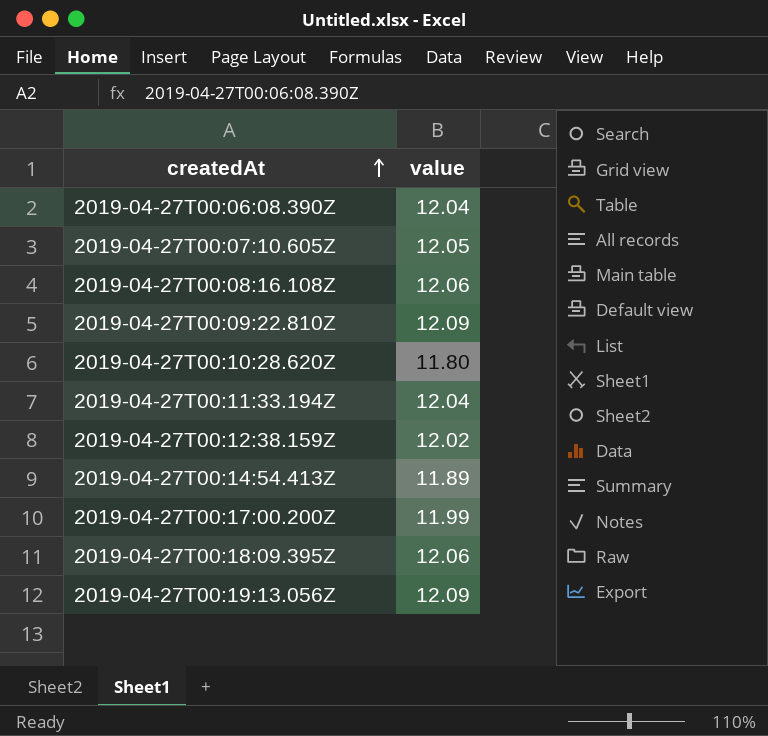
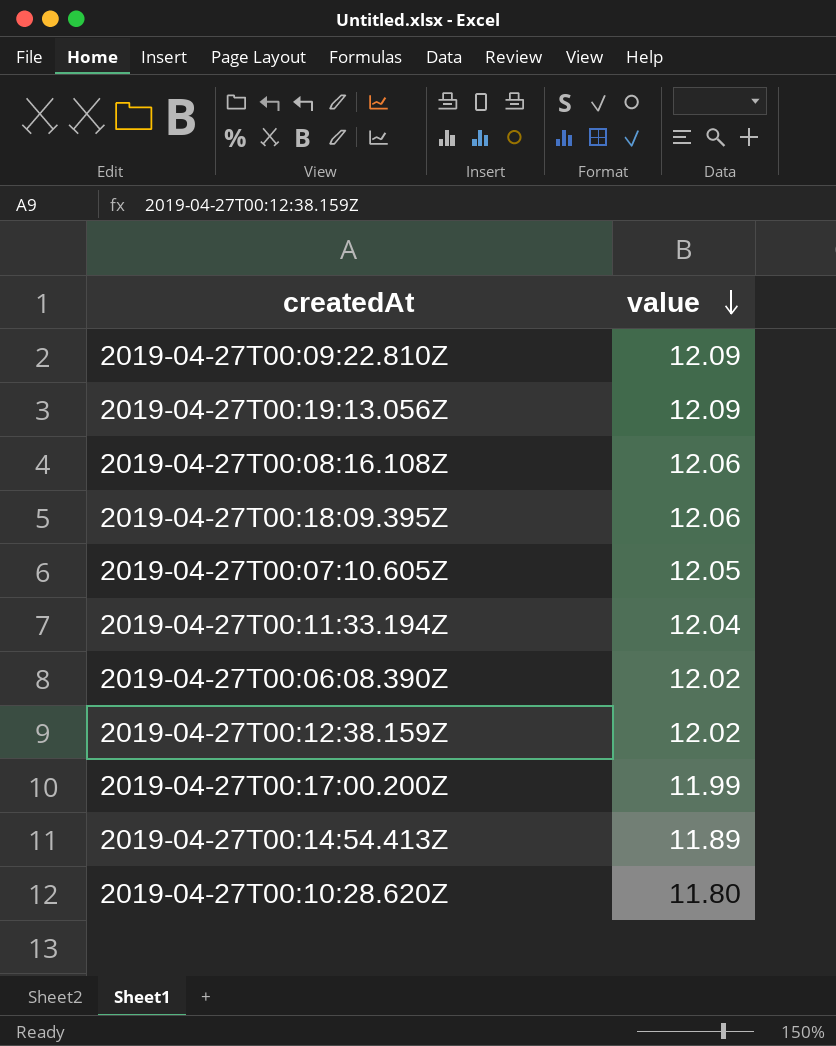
row order: createdAt ascending -> value descending
2019-04-27T00:06:08.390Z | value: 12.04 -> 12.02

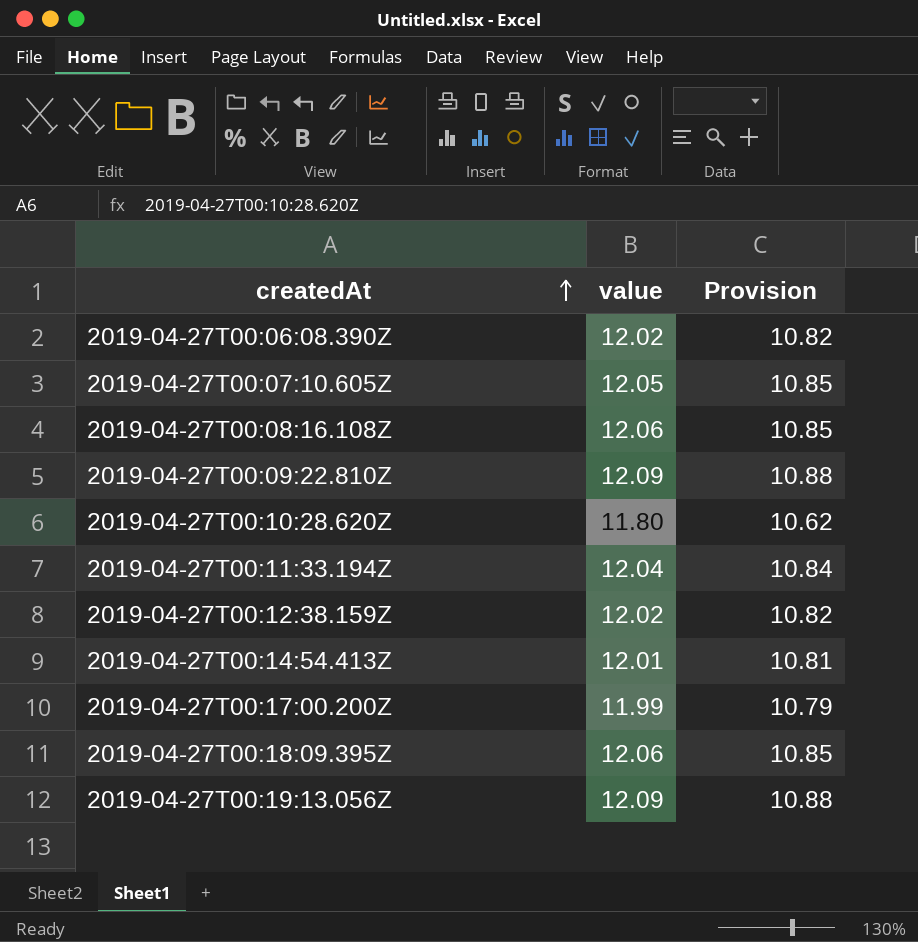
row order: value descending -> createdAt ascending
column Provision | formula: none -> [value] * 0.9
2019-04-27T00:14:54.413Z | value: 11.89 -> 12.01

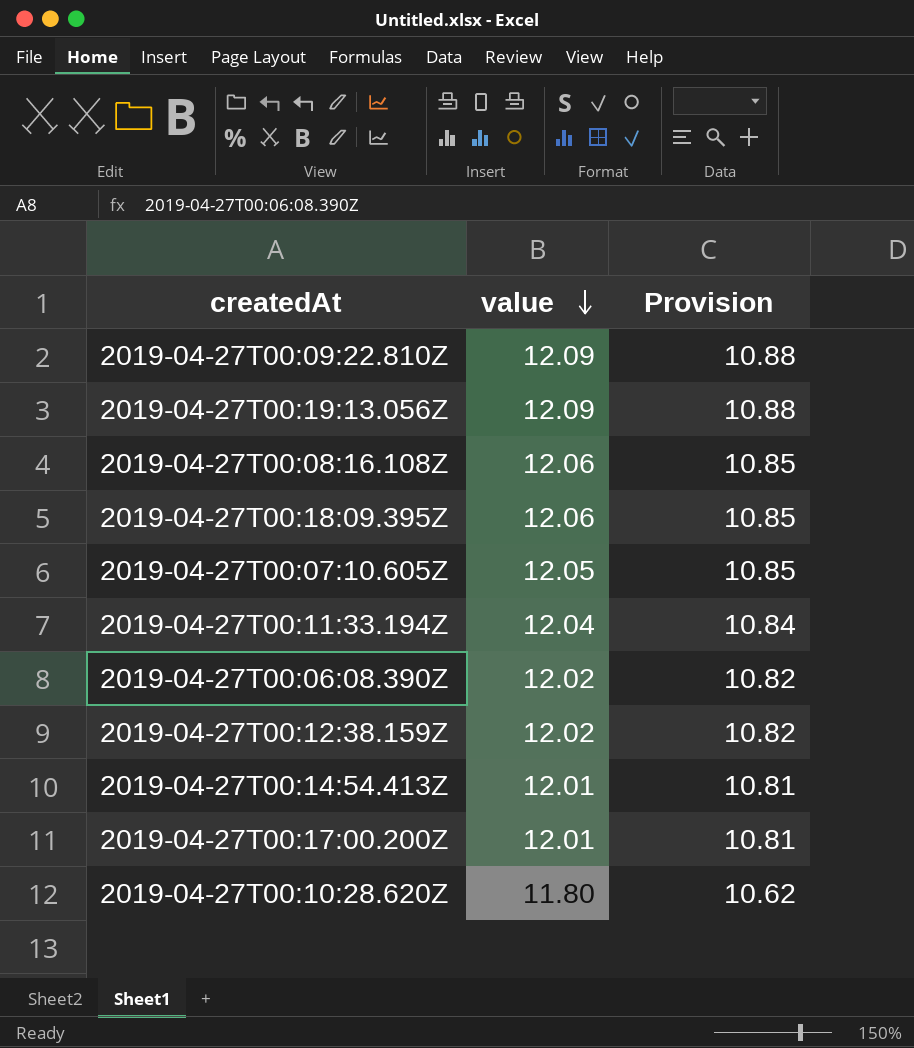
row order: createdAt ascending -> value descending
2019-04-27T00:17:00.200Z | value: 11.99 -> 12.01
2019-04-27T00:17:00.200Z | Provision: 10.79 -> 10.81

